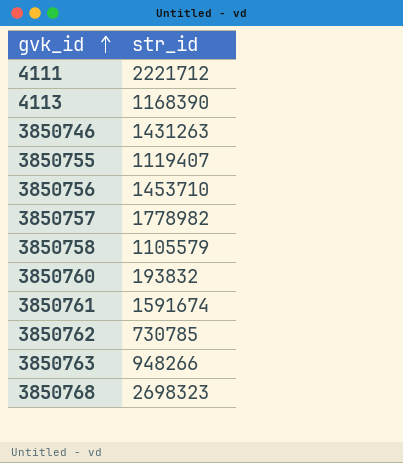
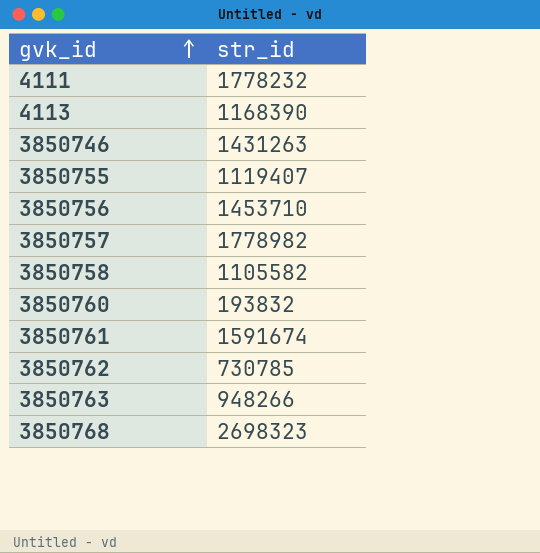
4111 | str_id: 2221712 -> 1778232
3850758 | str_id: 1105579 -> 1105582

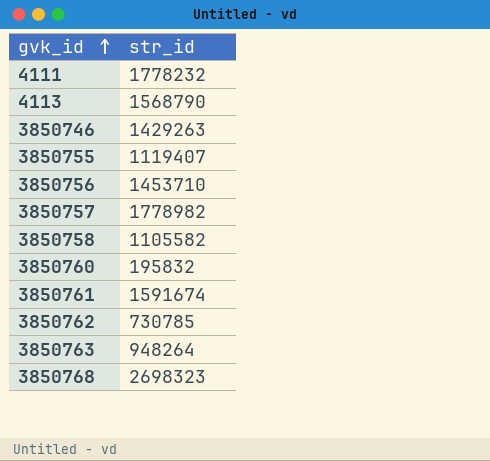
4113 | str_id: 1168390 -> 1568790
3850746 | str_id: 1431263 -> 1429263
3850760 | str_id: 193832 -> 195832
3850763 | str_id: 948266 -> 948264

